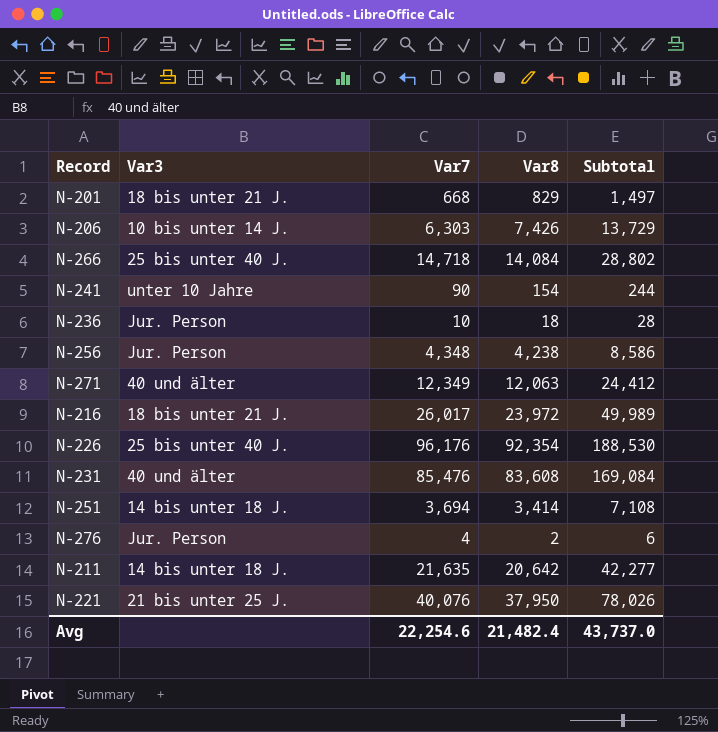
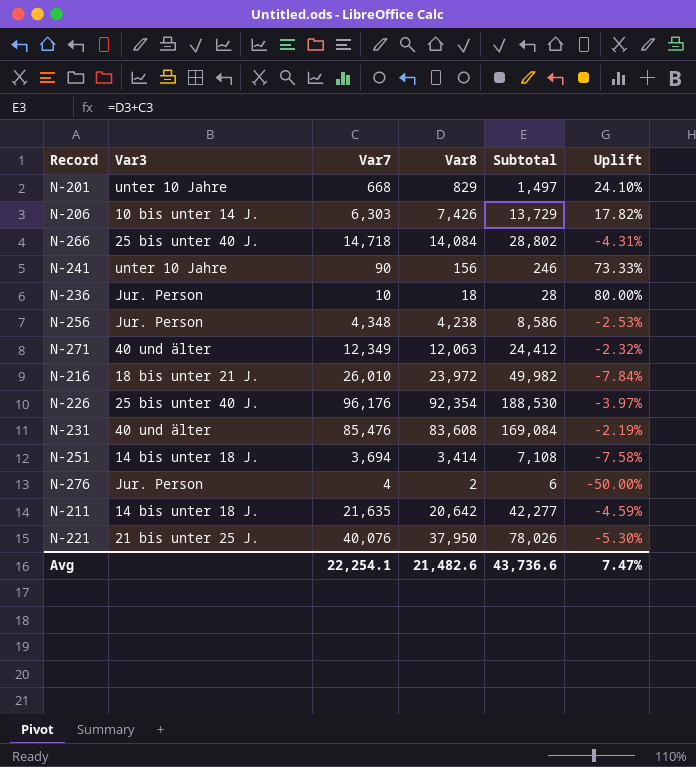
column Uplift | formula: none -> ([Var8] - [Var7]) / [Var7]
N-201 | Var3: 18 bis unter 21 J. -> unter 10 Jahre
N-241 | Var8: 154 -> 156
N-241 | Subtotal: 244 -> 246
N-216 | Var7: 26,017 -> 26,010
N-216 | Subtotal: 49,989 -> 49,982
Avg | Var7: 22,254.6 -> 22,254.1
Avg | Var8: 21,482.4 -> 21,482.6
Avg | Subtotal: 43,737.0 -> 43,736.6

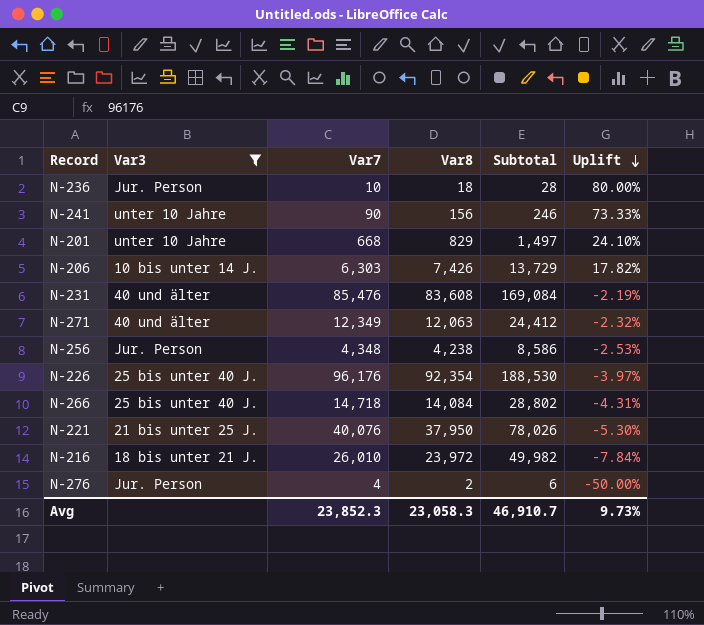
filter: none -> Var3 != 14 bis unter 18 J.
row order: none -> Uplift descending
Avg | Var7: 22,254.1 -> 23,852.3
Avg | Var8: 21,482.6 -> 23,058.3
Avg | Subtotal: 43,736.6 -> 46,910.7
Avg | Uplift: 7.47% -> 9.73%

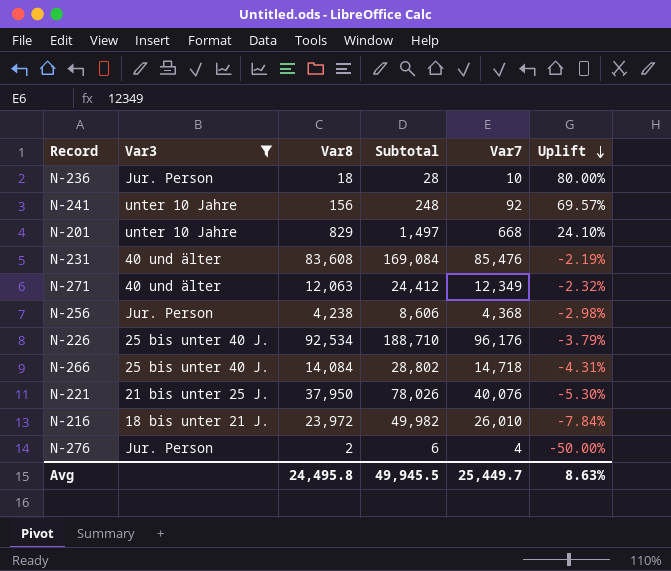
column Var7 | position: 3 -> 5
row N-206: 10 bis unter 14 J. | 6,303 | 7,426 | 13,729 | 17.82% -> none
N-241 | Subtotal: 246 -> 248
N-241 | Var7: 90 -> 92
N-241 | Uplift: 73.33% -> 69.57%
N-256 | Subtotal: 8,586 -> 8,606
N-256 | Var7: 4,348 -> 4,368
N-256 | Uplift: -2.53% -> -2.98%
N-226 | Var8: 92,354 -> 92,534
N-226 | Subtotal: 188,530 -> 188,710
N-226 | Uplift: -3.97% -> -3.79%
Avg | Var8: 23,058.3 -> 24,495.8
Avg | Subtotal: 46,910.7 -> 49,945.5
Avg | Var7: 23,852.3 -> 25,449.7
Avg | Uplift: 9.73% -> 8.63%

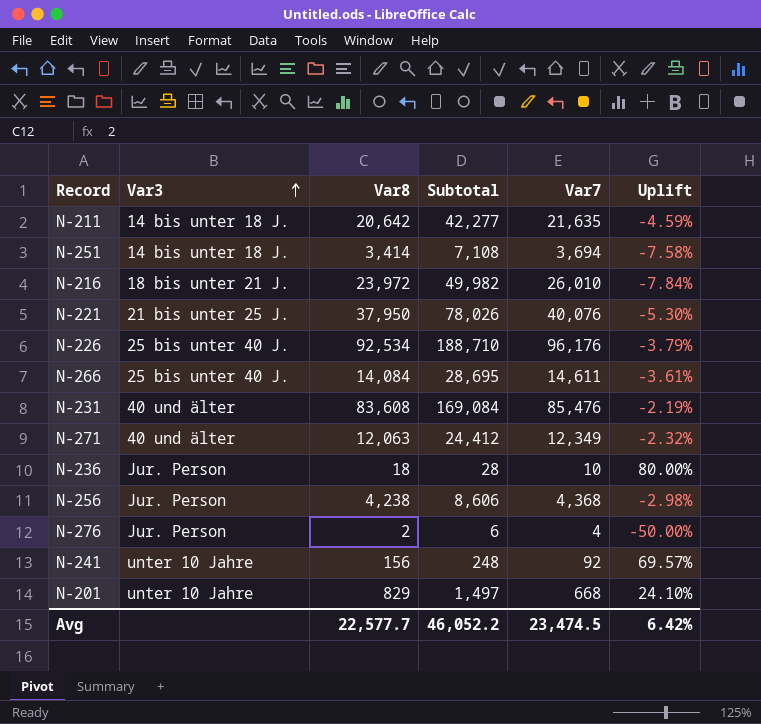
filter: Var3 != 14 bis unter 18 J. -> none
row order: Uplift descending -> Var3 ascending
N-266 | Subtotal: 28,802 -> 28,695
N-266 | Var7: 14,718 -> 14,611
N-266 | Uplift: -4.31% -> -3.61%
Avg | Var8: 24,495.8 -> 22,577.7
Avg | Subtotal: 49,945.5 -> 46,052.2
Avg | Var7: 25,449.7 -> 23,474.5
Avg | Uplift: 8.63% -> 6.42%

